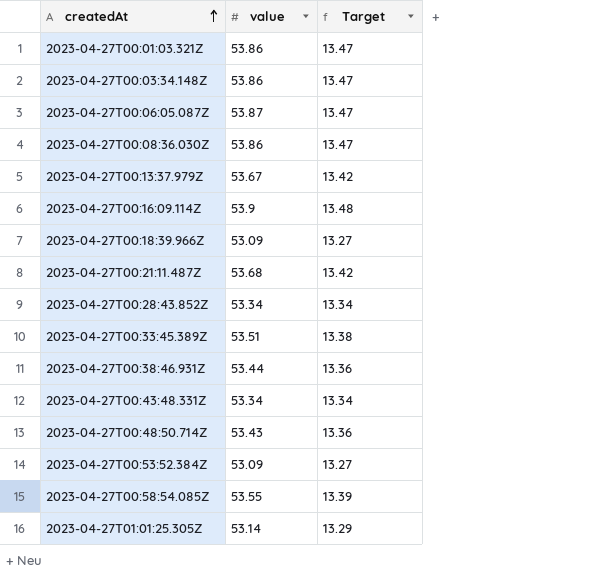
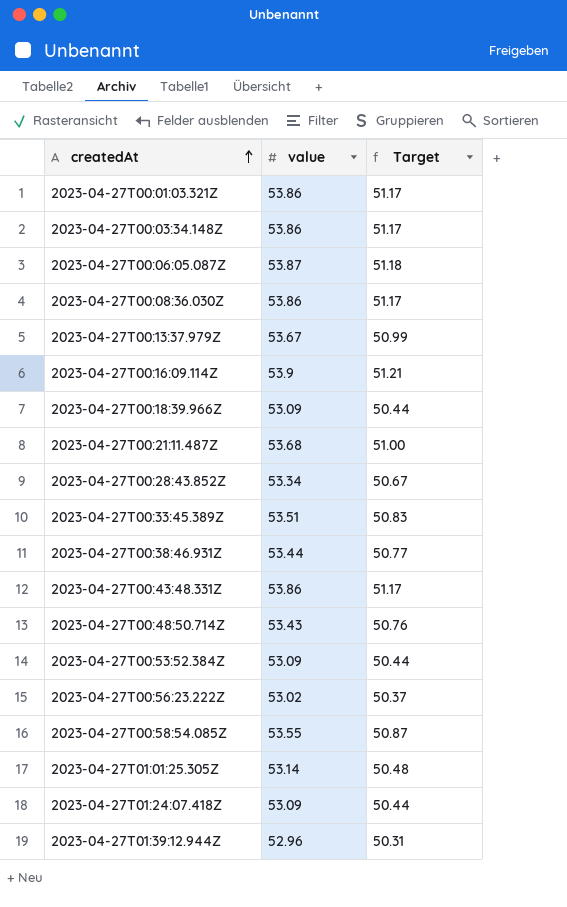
column Target | formula: [value] * 0.25 -> [value] * 0.95
2023-04-27T00:43:48.331Z | value: 53.34 -> 53.86
row 2023-04-27T00:56:23.222Z: none -> 53.02 | 50.37
row 2023-04-27T01:24:07.418Z: none -> 53.09 | 50.44
row 2023-04-27T01:39:12.944Z: none -> 52.96 | 50.31

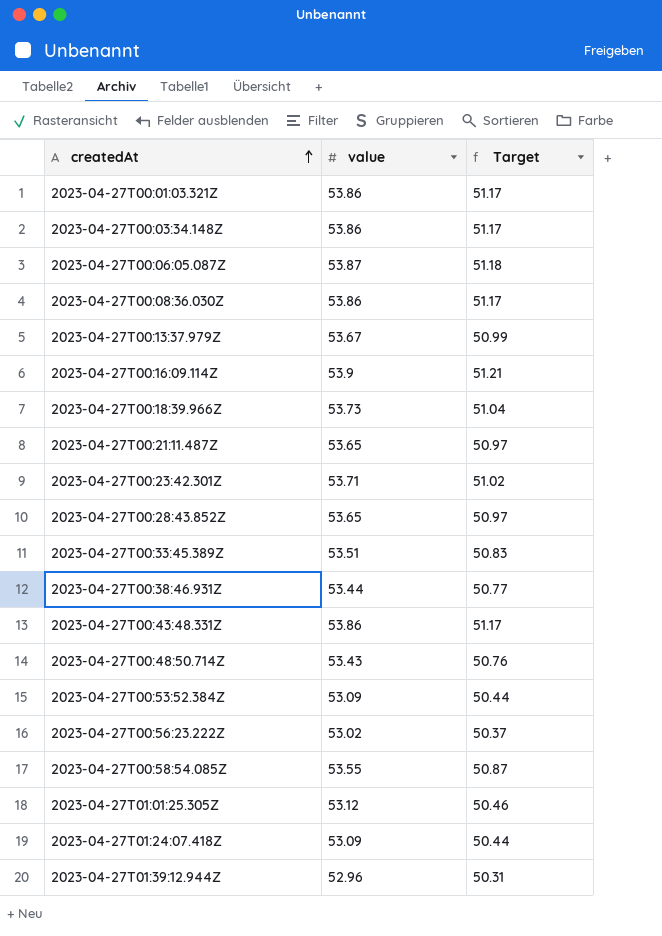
2023-04-27T00:18:39.966Z | value: 53.09 -> 53.73
2023-04-27T00:18:39.966Z | Target: 50.44 -> 51.04
2023-04-27T00:21:11.487Z | value: 53.68 -> 53.65
2023-04-27T00:21:11.487Z | Target: 51.00 -> 50.97
row 2023-04-27T00:23:42.301Z: none -> 53.71 | 51.02
2023-04-27T00:28:43.852Z | value: 53.34 -> 53.65
2023-04-27T00:28:43.852Z | Target: 50.67 -> 50.97
2023-04-27T01:01:25.305Z | value: 53.14 -> 53.12
2023-04-27T01:01:25.305Z | Target: 50.48 -> 50.46

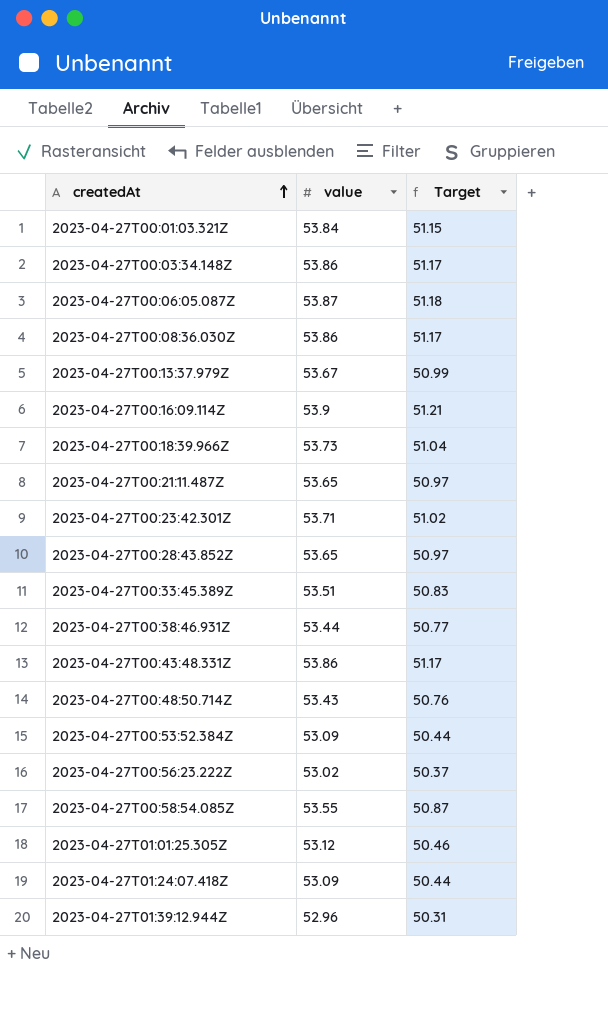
2023-04-27T00:01:03.321Z | value: 53.86 -> 53.84
2023-04-27T00:01:03.321Z | Target: 51.17 -> 51.15

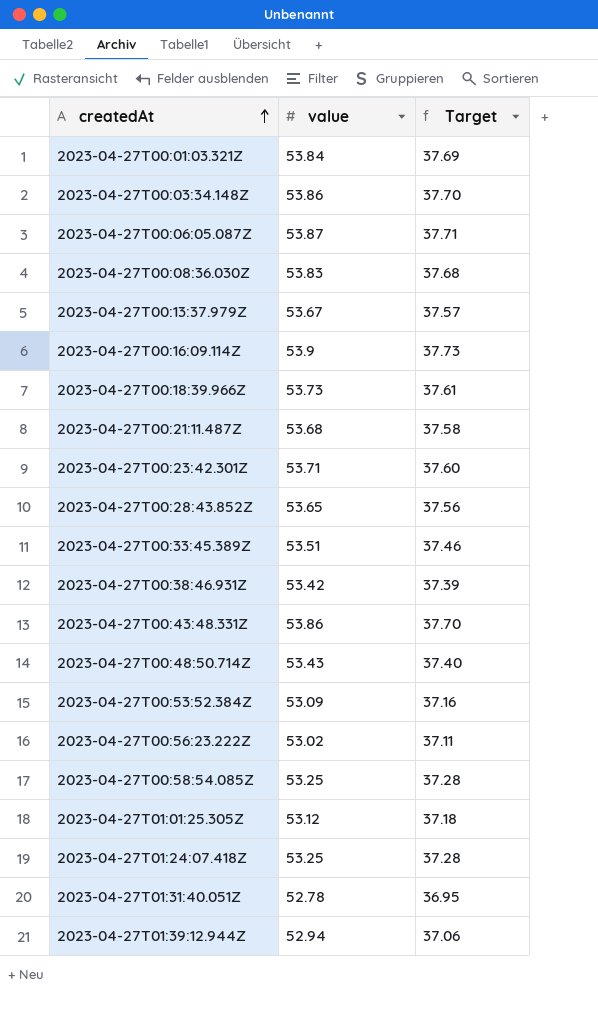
column Target | formula: [value] * 0.95 -> [value] * 0.7
2023-04-27T00:08:36.030Z | value: 53.86 -> 53.83
2023-04-27T00:21:11.487Z | value: 53.65 -> 53.68
2023-04-27T00:38:46.931Z | value: 53.44 -> 53.42
2023-04-27T00:58:54.085Z | value: 53.55 -> 53.25
2023-04-27T01:24:07.418Z | value: 53.09 -> 53.25
row 2023-04-27T01:31:40.051Z: none -> 52.78 | 36.95
2023-04-27T01:39:12.944Z | value: 52.96 -> 52.94

